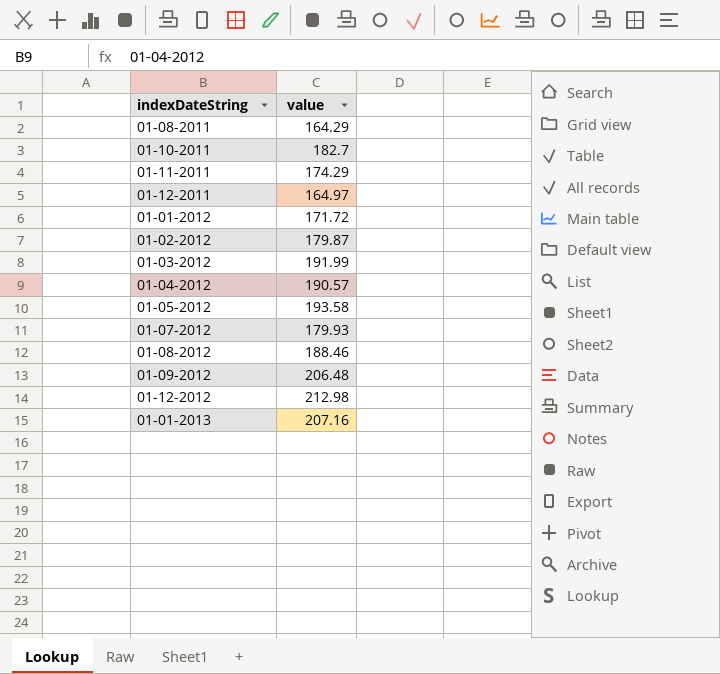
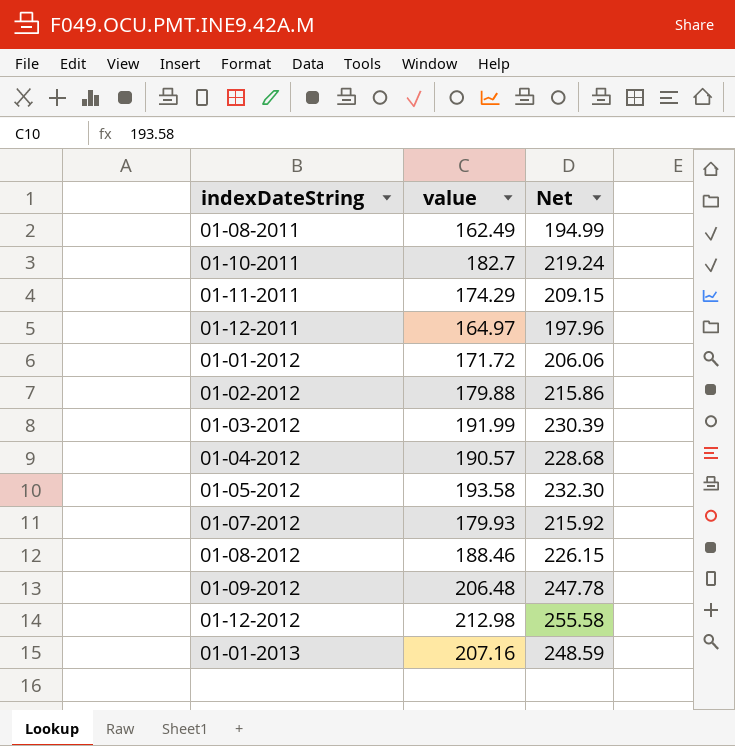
column Net | formula: none -> [value] * 1.2
01-08-2011 | value: 164.29 -> 162.49
01-02-2012 | value: 179.87 -> 179.88

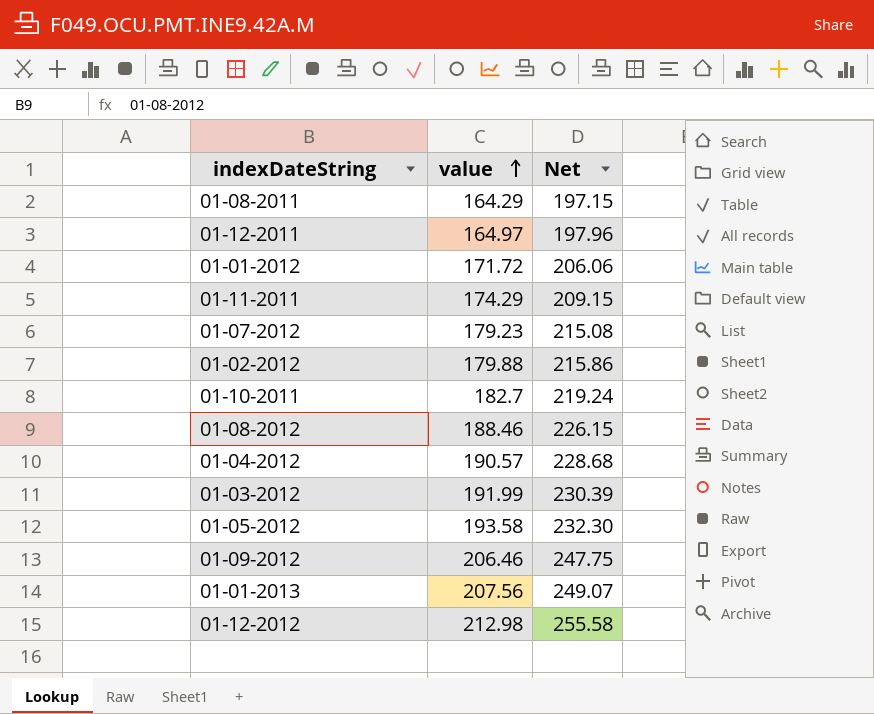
row order: none -> value ascending
01-08-2011 | value: 162.49 -> 164.29
01-08-2011 | Net: 194.99 -> 197.15
01-07-2012 | value: 179.93 -> 179.23
01-07-2012 | Net: 215.92 -> 215.08
01-09-2012 | value: 206.48 -> 206.46
01-09-2012 | Net: 247.78 -> 247.75
01-01-2013 | value: 207.16 -> 207.56
01-01-2013 | Net: 248.59 -> 249.07

